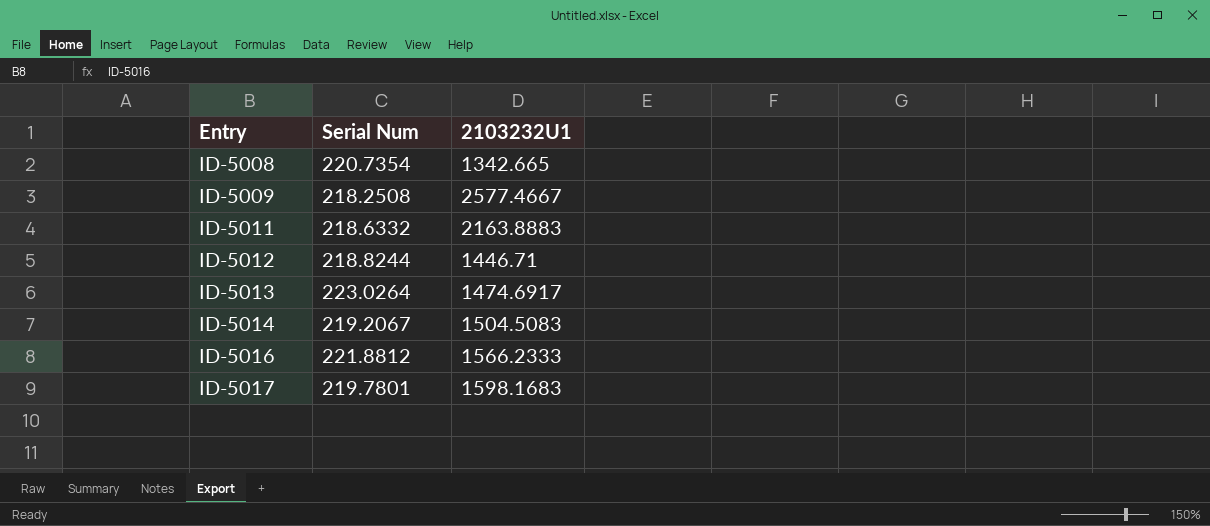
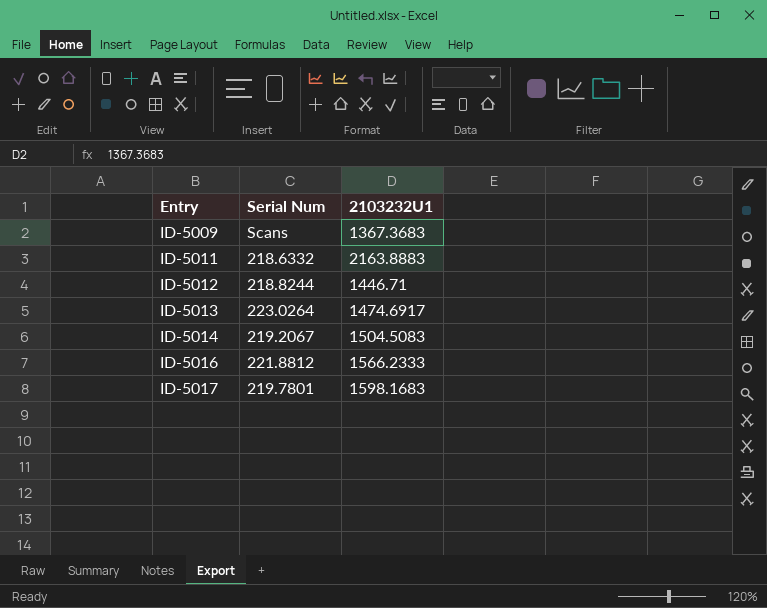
row ID-5008: 220.7354 | 1342.665 -> none
ID-5009 | Serial Num: 218.2508 -> Scans
ID-5009 | 2103232U1: 2577.4667 -> 1367.3683

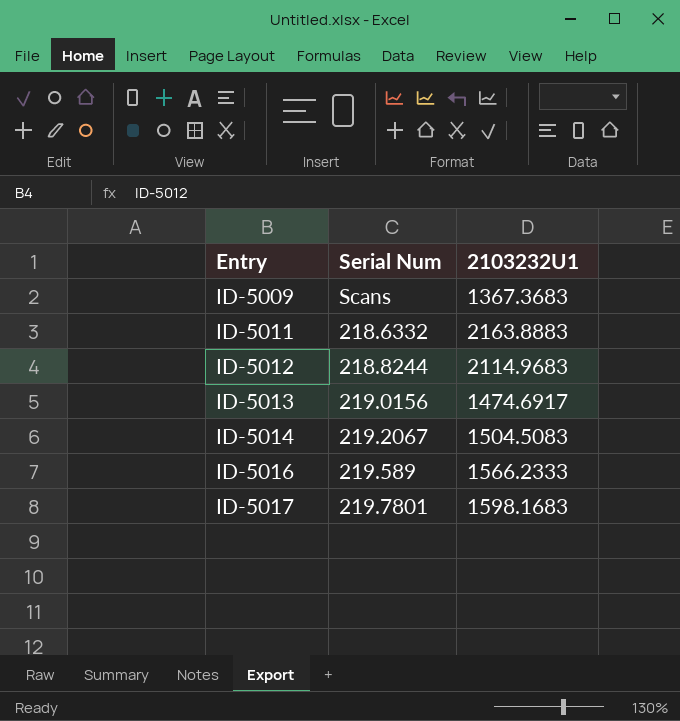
ID-5012 | 2103232U1: 1446.71 -> 2114.9683
ID-5013 | Serial Num: 223.0264 -> 219.0156
ID-5016 | Serial Num: 221.8812 -> 219.589

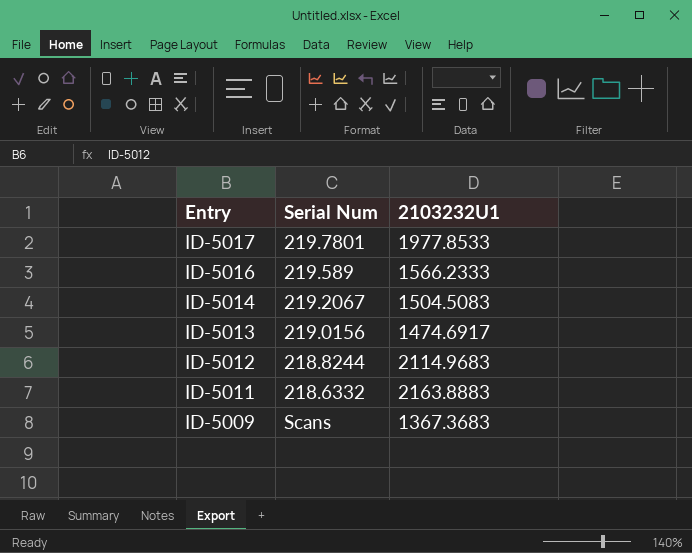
row order: Entry ascending -> Entry descending
ID-5017 | 2103232U1: 1598.1683 -> 1977.8533

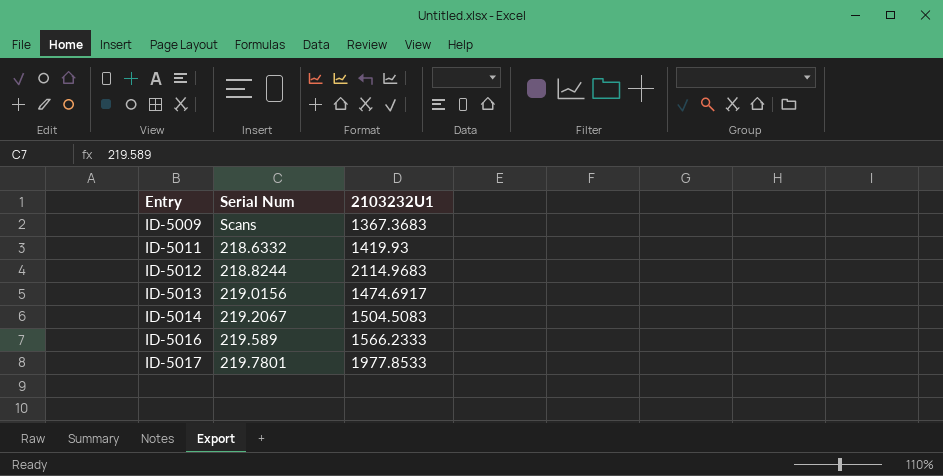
row order: Entry descending -> Entry ascending
ID-5011 | 2103232U1: 2163.8883 -> 1419.93

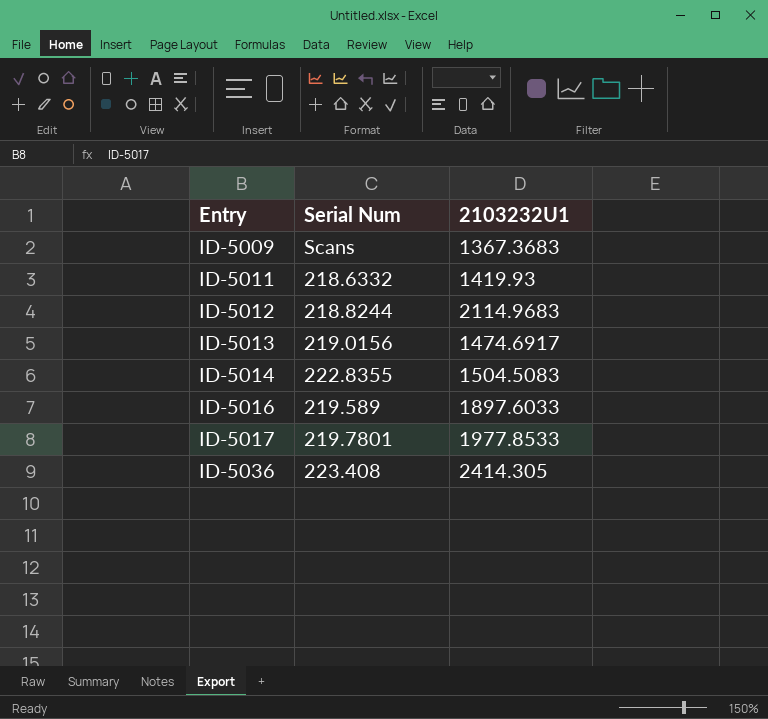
ID-5014 | Serial Num: 219.2067 -> 222.8355
ID-5016 | 2103232U1: 1566.2333 -> 1897.6033
row ID-5036: none -> 223.408 | 2414.305

